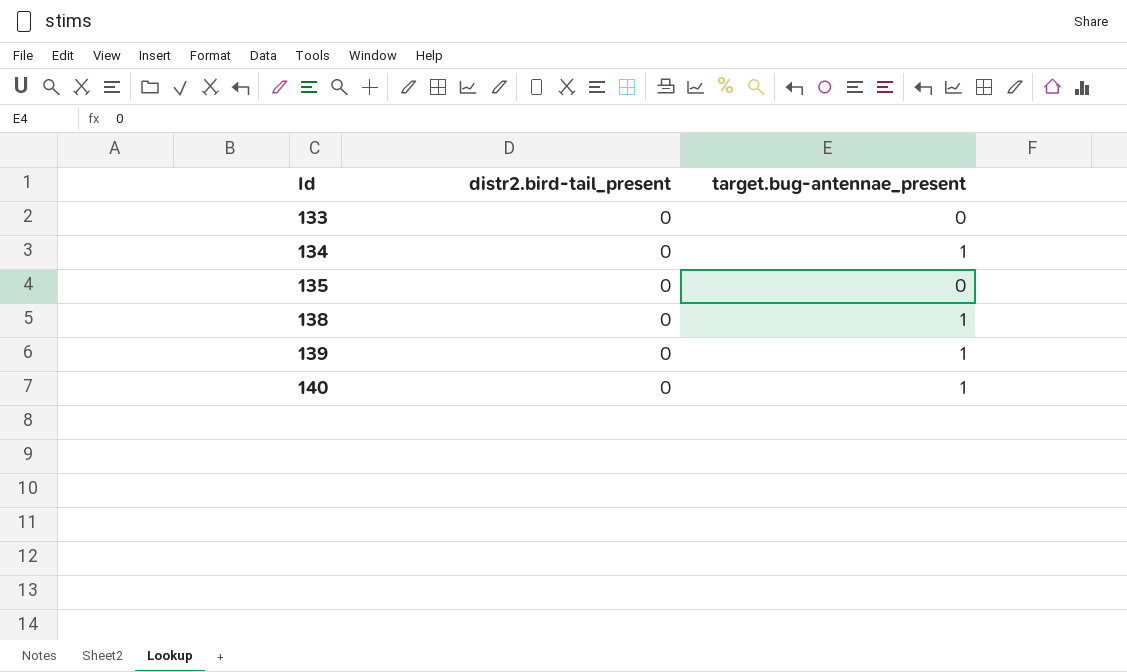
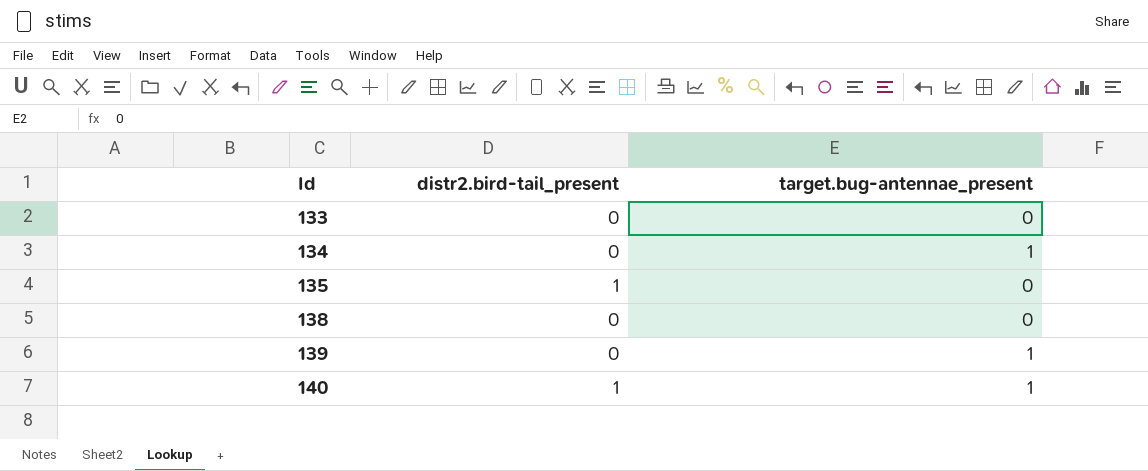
135 | distr2.bird-tail_present: 0 -> 1
138 | target.bug-antennae_present: 1 -> 0
140 | distr2.bird-tail_present: 0 -> 1

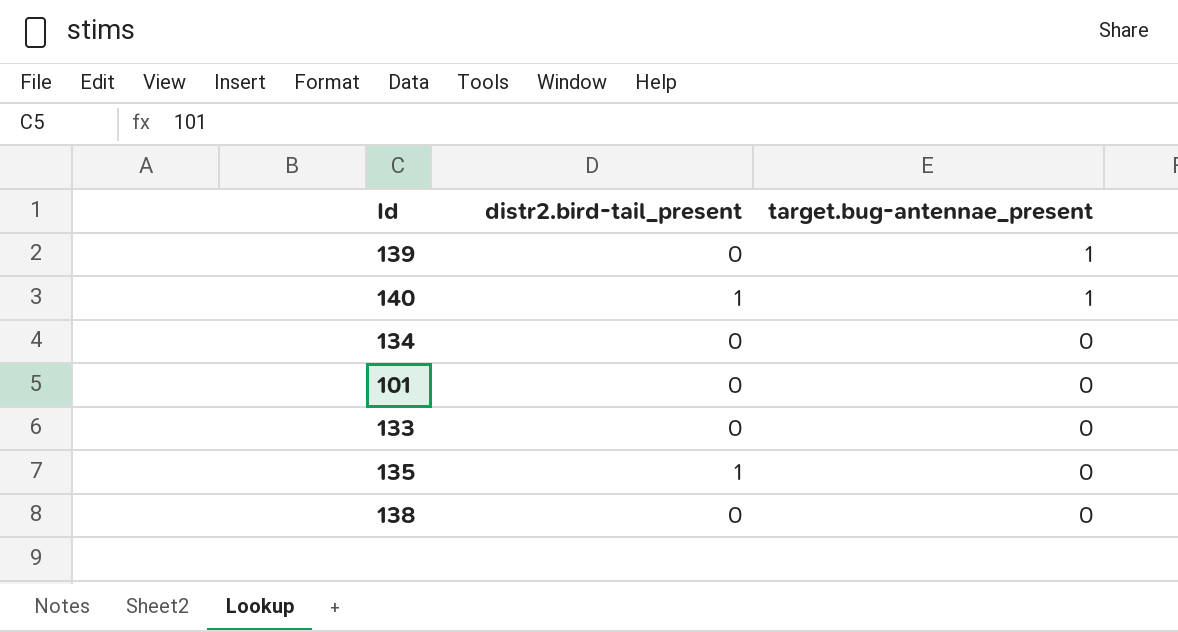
row order: Id ascending -> target.bug-antennae_present descending
134 | target.bug-antennae_present: 1 -> 0
row 101: none -> 0 | 0

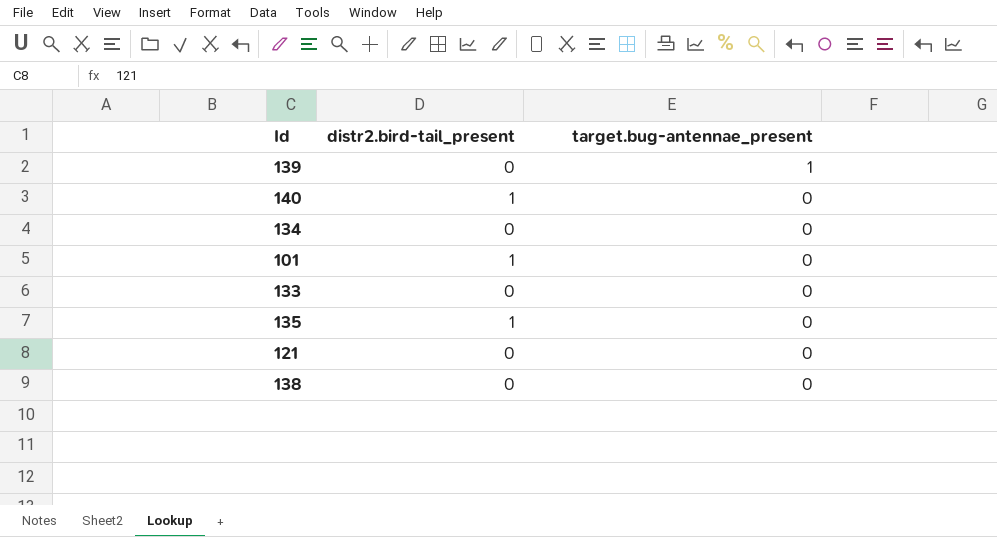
140 | target.bug-antennae_present: 1 -> 0
101 | distr2.bird-tail_present: 0 -> 1
row 121: none -> 0 | 0

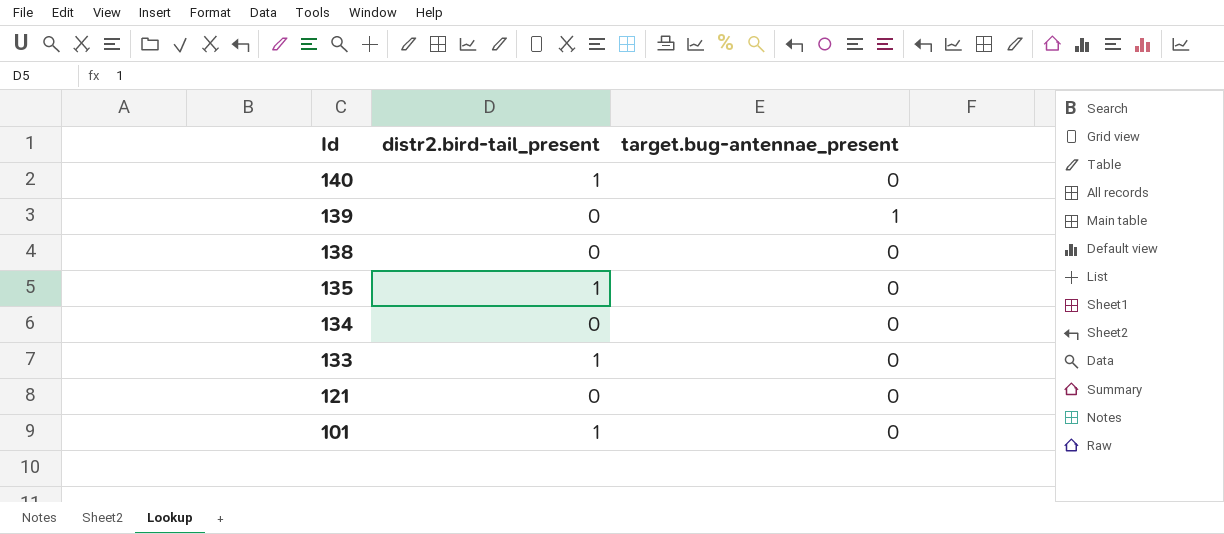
row order: target.bug-antennae_present descending -> Id descending
133 | distr2.bird-tail_present: 0 -> 1

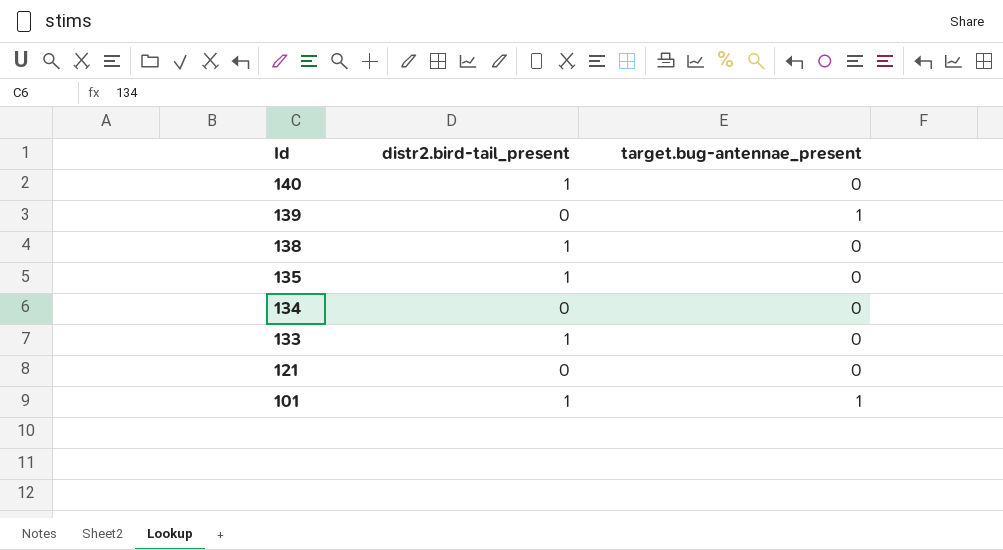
138 | distr2.bird-tail_present: 0 -> 1
101 | target.bug-antennae_present: 0 -> 1

